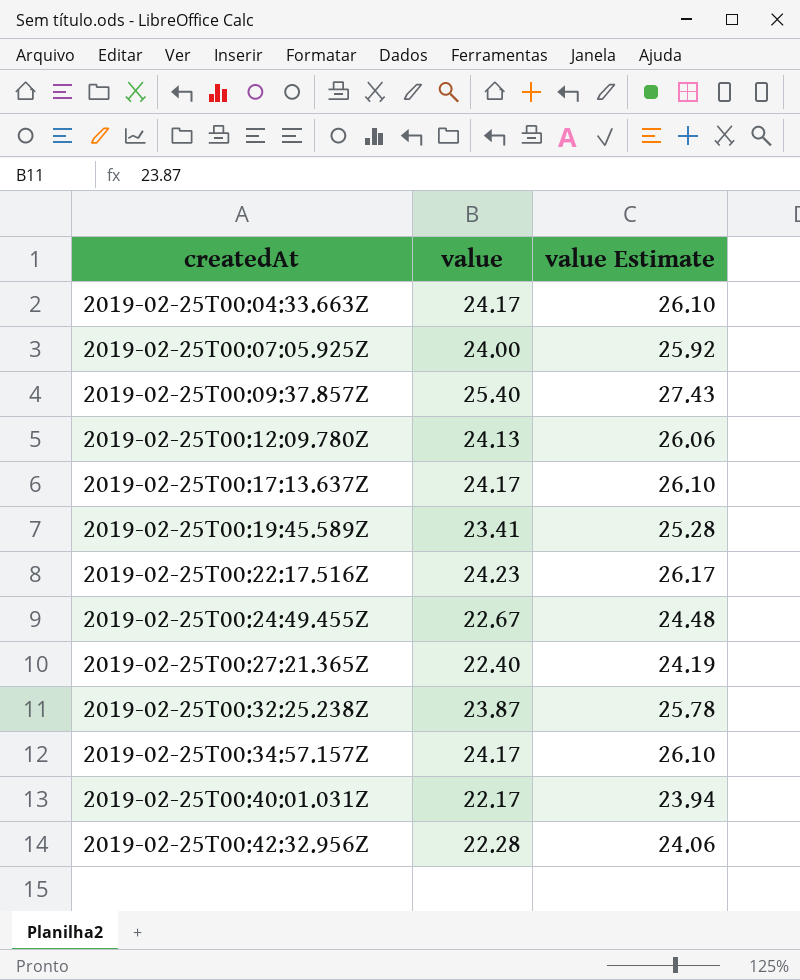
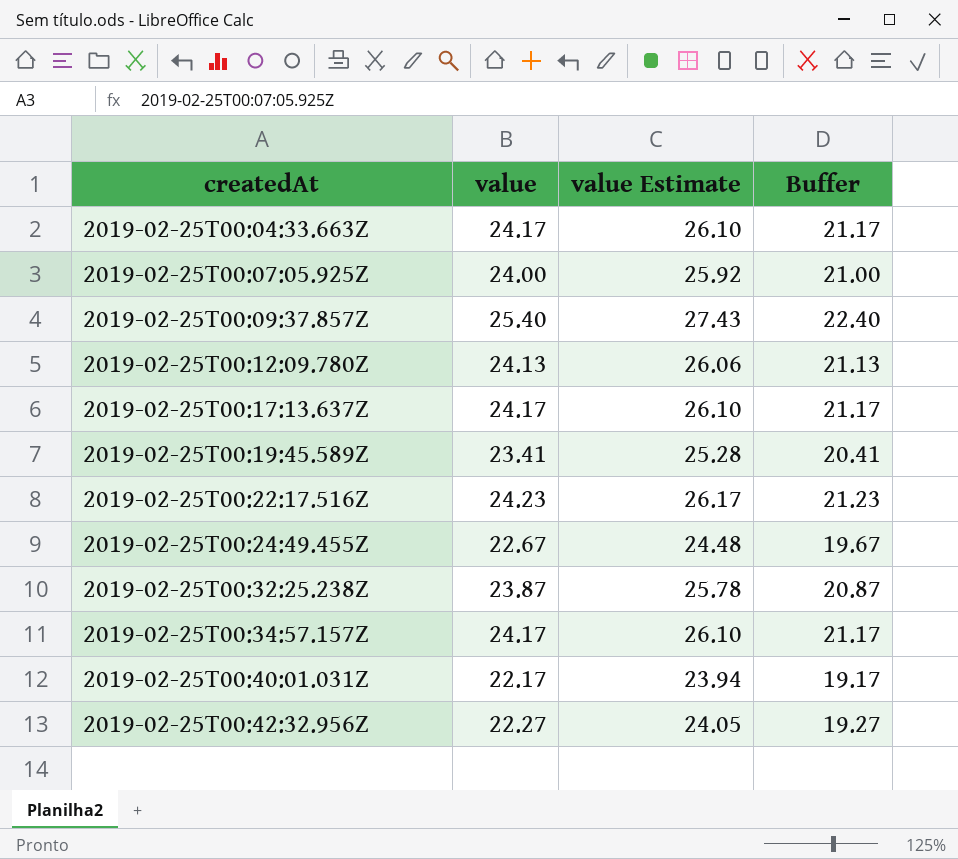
column Buffer | formula: none -> [value] - 3
row 2019-02-25T00:27:21.365Z: 22.40 | 24.19 -> none
2019-02-25T00:42:32.956Z | value: 22.28 -> 22.27
2019-02-25T00:42:32.956Z | value Estimate: 24.06 -> 24.05

